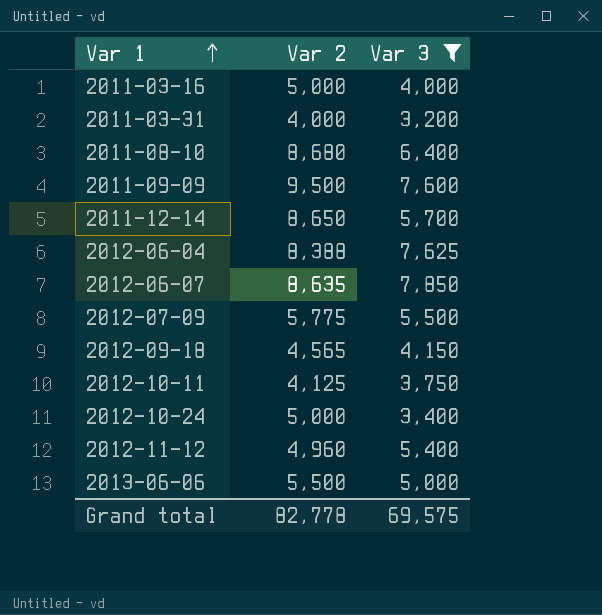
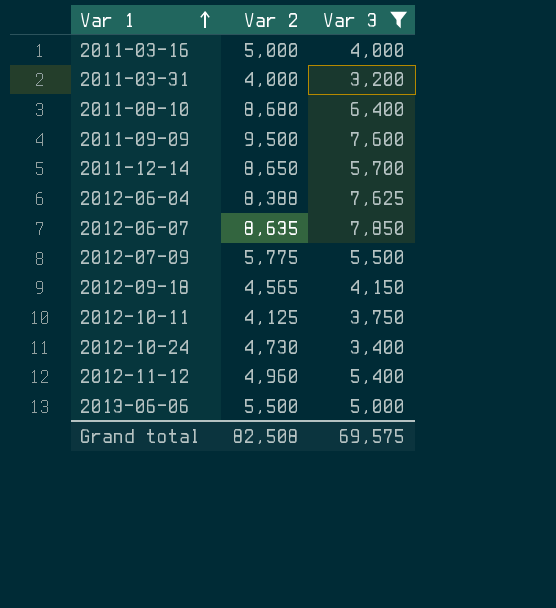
2012-10-24 | Var 2: 5,000 -> 4,730
Grand total | Var 2: 82,778 -> 82,508

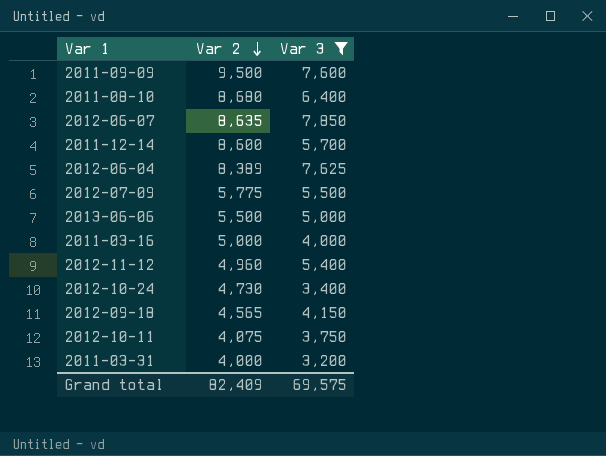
row order: Var 1 ascending -> Var 2 descending
2011-12-14 | Var 2: 8,650 -> 8,600
2012-06-04 | Var 2: 8,388 -> 8,389
2012-10-11 | Var 2: 4,125 -> 4,075
Grand total | Var 2: 82,508 -> 82,409

